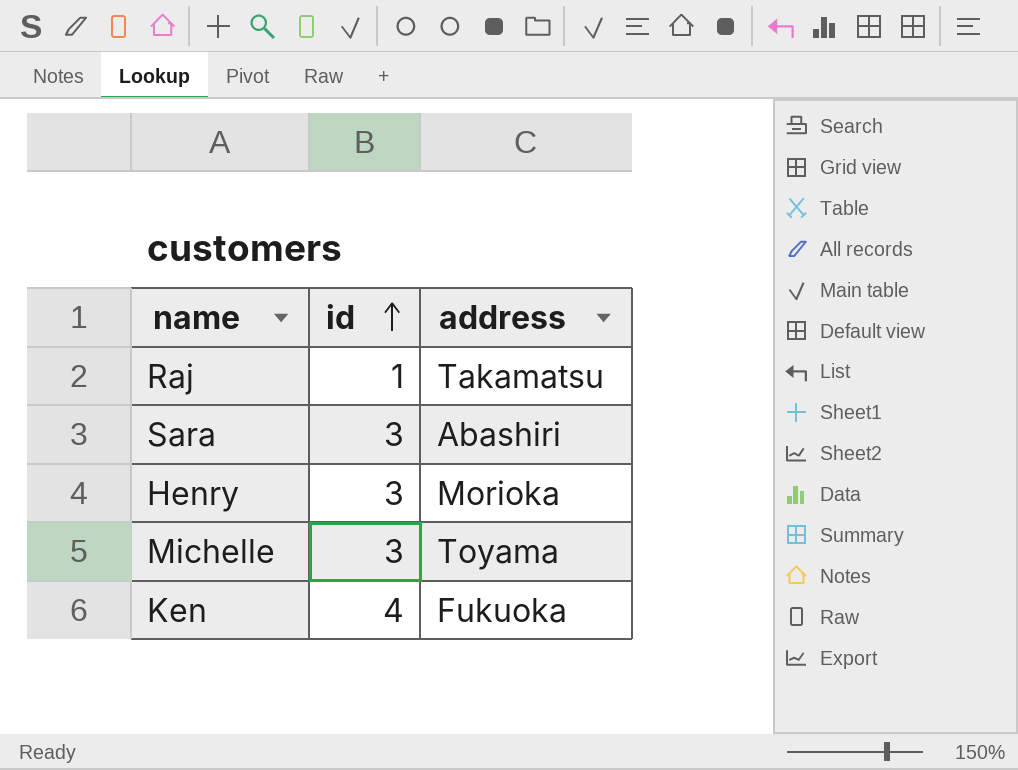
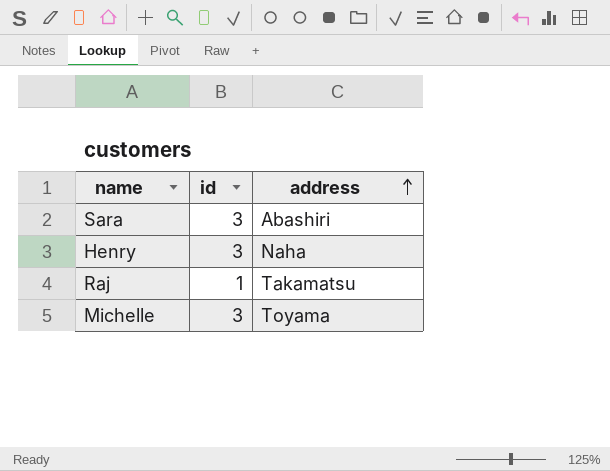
row order: id ascending -> address ascending
row Ken: 4 | Fukuoka -> none
Henry | address: Morioka -> Naha

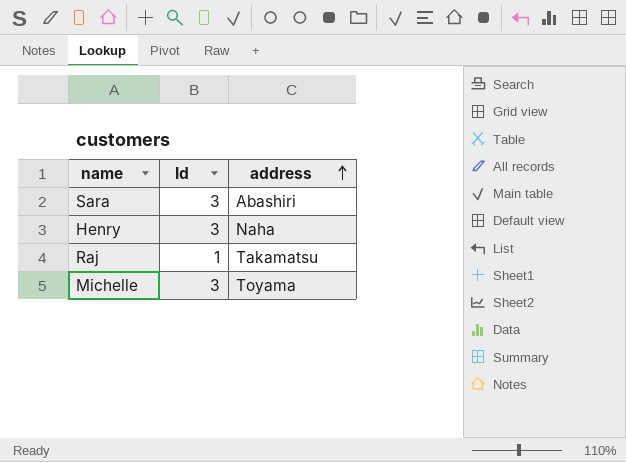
column name: id -> Id

